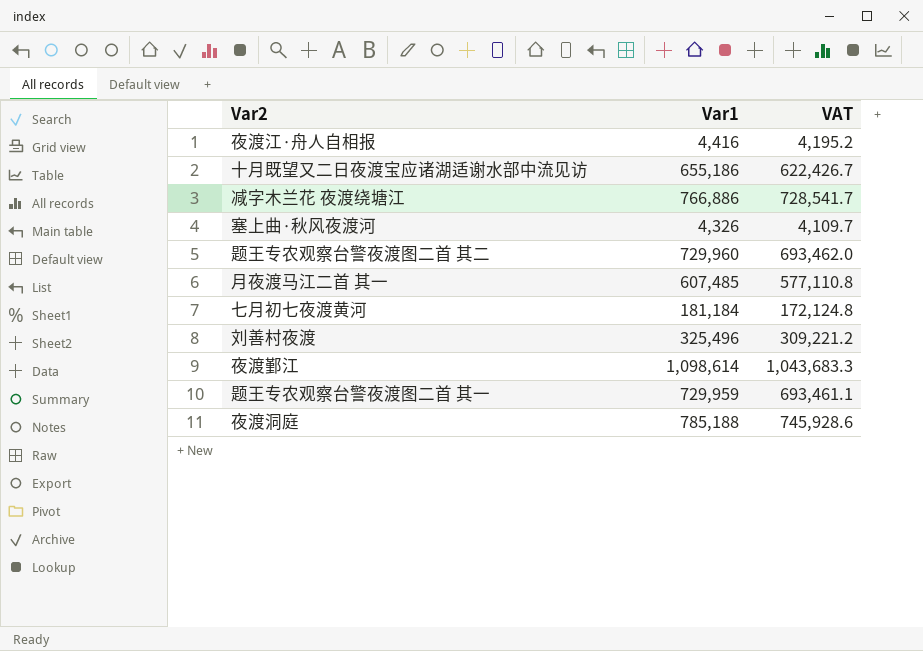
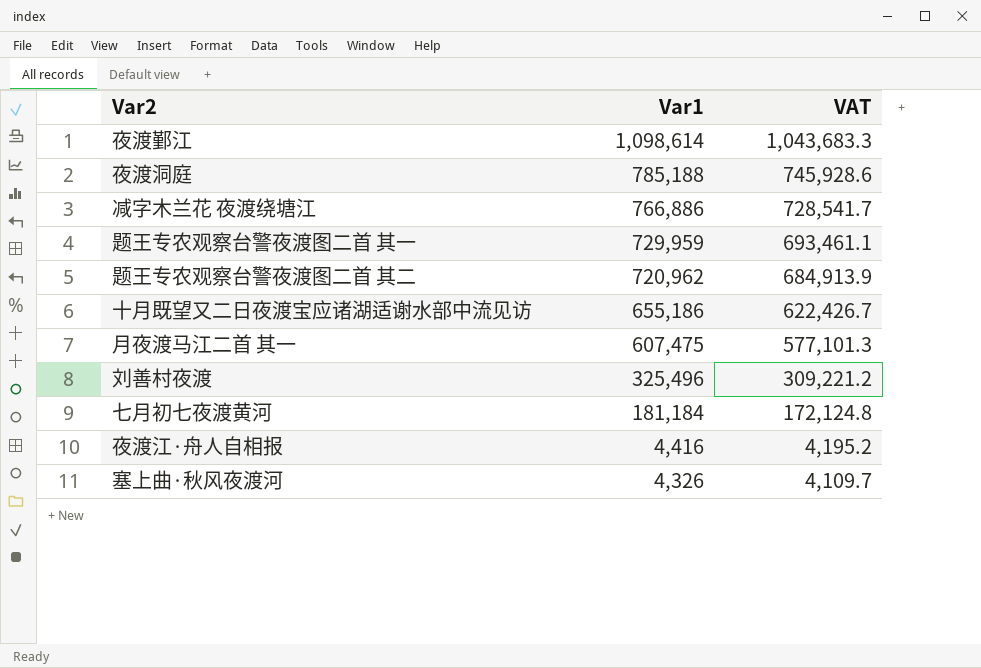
row order: none -> Var1 descending
题王专农观察台警夜渡图二首 其二 | Var1: 729,960 -> 720,962
题王专农观察台警夜渡图二首 其二 | VAT: 693,462.0 -> 684,913.9
月夜渡马江二首 其一 | Var1: 607,485 -> 607,475
月夜渡马江二首 其一 | VAT: 577,110.8 -> 577,101.3

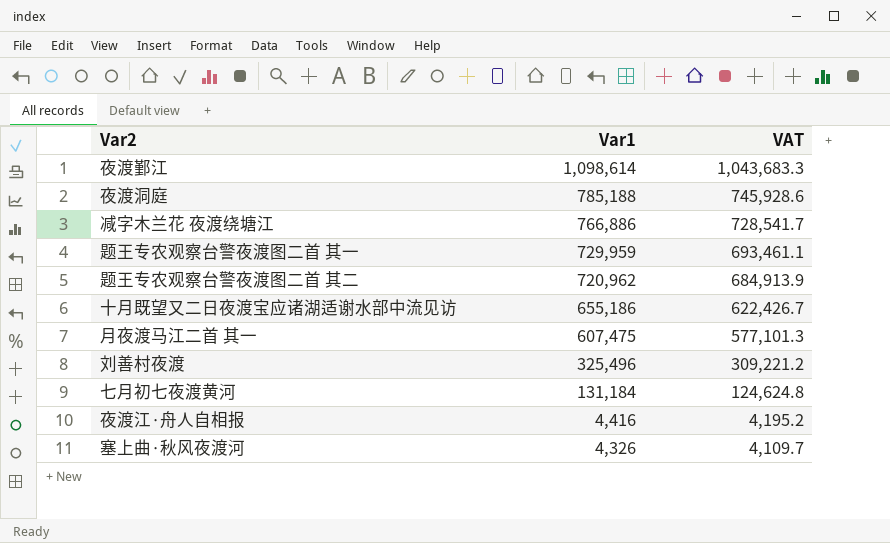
七月初七夜渡黄河 | Var1: 181,184 -> 131,184
七月初七夜渡黄河 | VAT: 172,124.8 -> 124,624.8

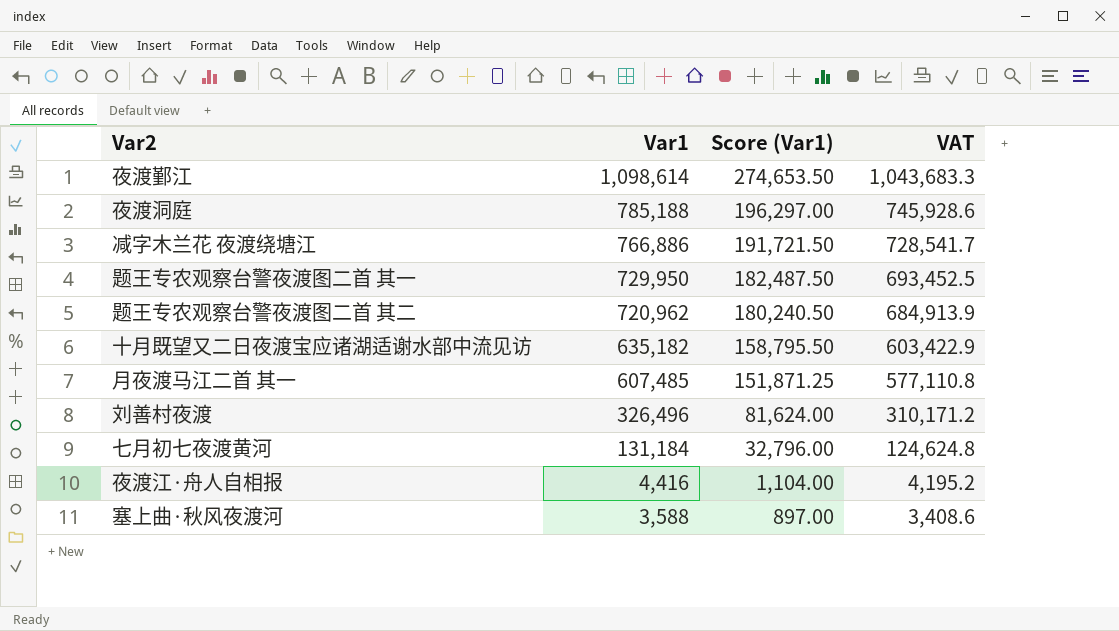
column Score (Var1) | formula: none -> [Var1] * 0.25
题王专农观察台警夜渡图二首 其一 | Var1: 729,959 -> 729,950
题王专农观察台警夜渡图二首 其一 | VAT: 693,461.1 -> 693,452.5
十月既望又二日夜渡宝应诸湖适谢水部中流见访 | Var1: 655,186 -> 635,182
十月既望又二日夜渡宝应诸湖适谢水部中流见访 | VAT: 622,426.7 -> 603,422.9
月夜渡马江二首 其一 | Var1: 607,475 -> 607,485
月夜渡马江二首 其一 | VAT: 577,101.3 -> 577,110.8
刘善村夜渡 | Var1: 325,496 -> 326,496
刘善村夜渡 | VAT: 309,221.2 -> 310,171.2
塞上曲·秋风夜渡河 | Var1: 4,326 -> 3,588
塞上曲·秋风夜渡河 | VAT: 4,109.7 -> 3,408.6

